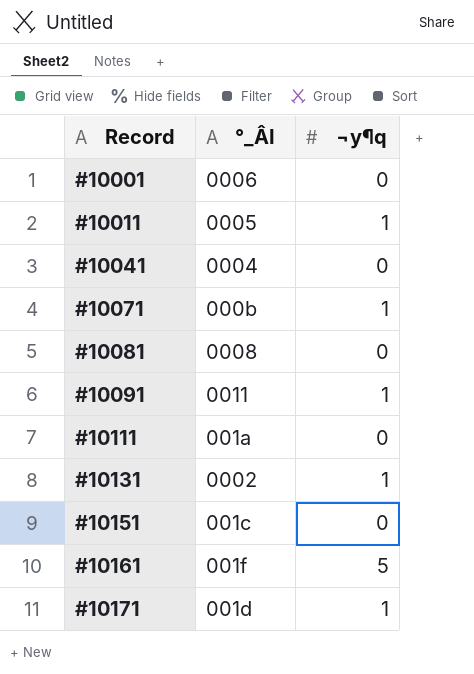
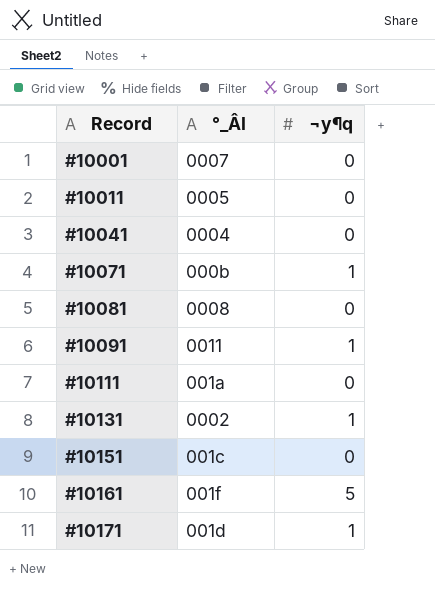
#10001 | °_ÂI: 0006 -> 0007
#10011 | ¬y¶q: 1 -> 0

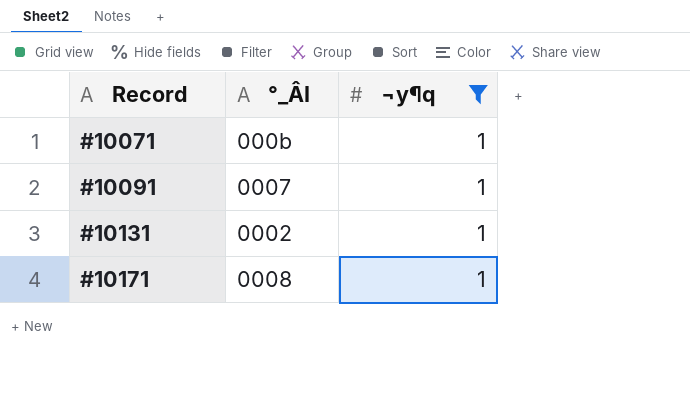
filter: none -> ¬y¶q = 1
#10091 | °_ÂI: 0011 -> 0007
#10171 | °_ÂI: 001d -> 0008

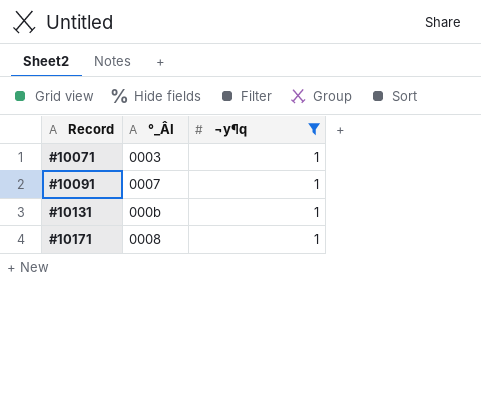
#10071 | °_ÂI: 000b -> 0003
#10131 | °_ÂI: 0002 -> 000b

